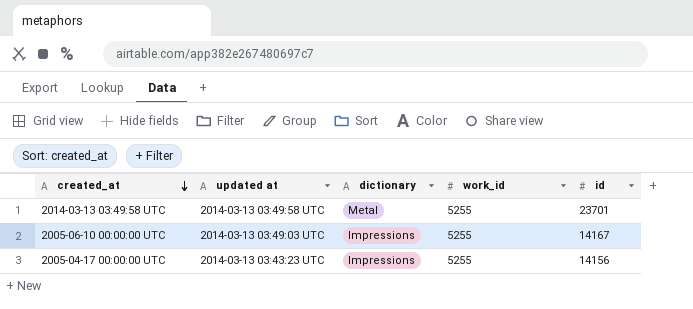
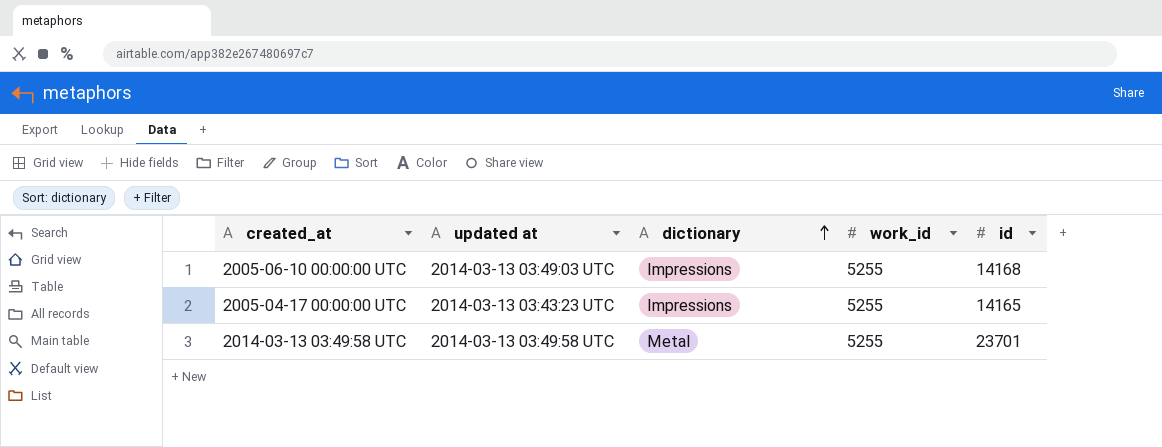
row order: created_at descending -> dictionary ascending
2005-06-10 00:00:00 UTC | id: 14167 -> 14168
2005-04-17 00:00:00 UTC | id: 14156 -> 14165

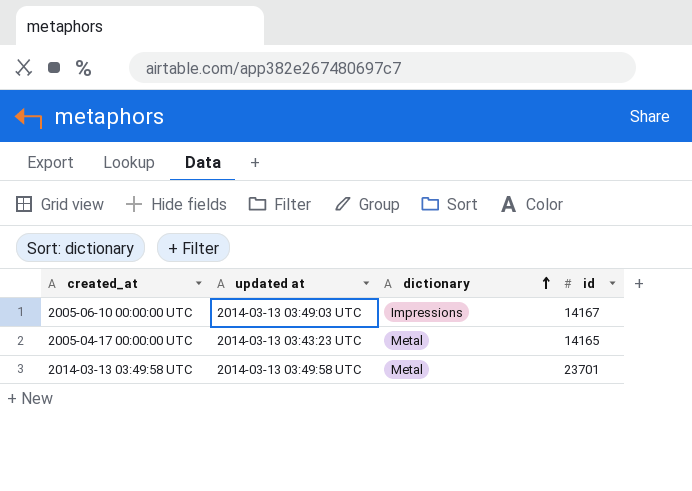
column work_id | position: 4 -> none
2005-06-10 00:00:00 UTC | id: 14168 -> 14167
2005-04-17 00:00:00 UTC | dictionary: Impressions -> Metal

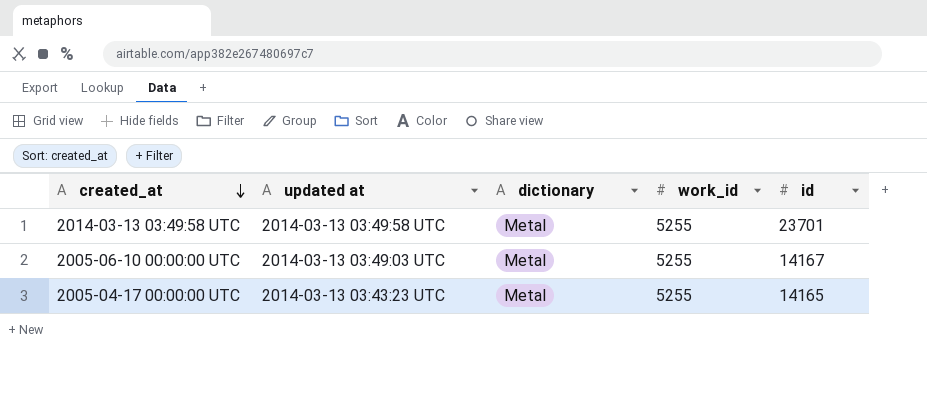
row order: dictionary ascending -> created_at descending
column work_id | position: none -> 4
2005-06-10 00:00:00 UTC | dictionary: Impressions -> Metal

